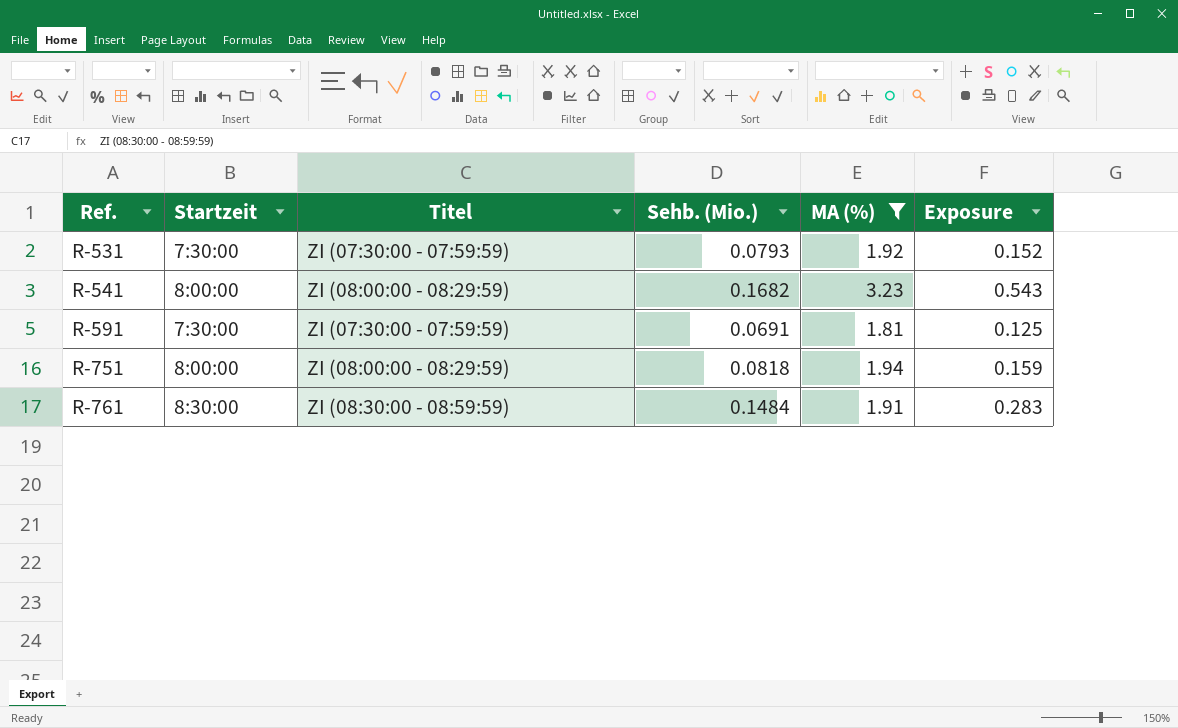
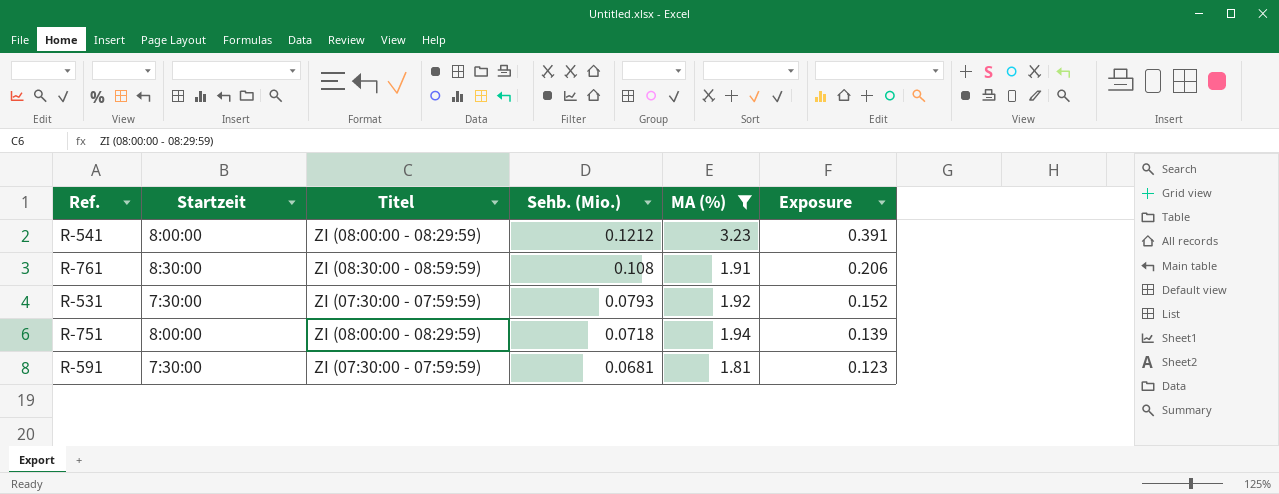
row order: Ref. ascending -> Sehb. (Mio.) descending
R-541 | Sehb. (Mio.): 0.1682 -> 0.1212
R-541 | Exposure: 0.543 -> 0.391
R-761 | Sehb. (Mio.): 0.1484 -> 0.108
R-761 | Exposure: 0.283 -> 0.206
R-751 | Sehb. (Mio.): 0.0818 -> 0.0718
R-751 | Exposure: 0.159 -> 0.139
R-591 | Sehb. (Mio.): 0.0691 -> 0.0681
R-591 | Exposure: 0.125 -> 0.123

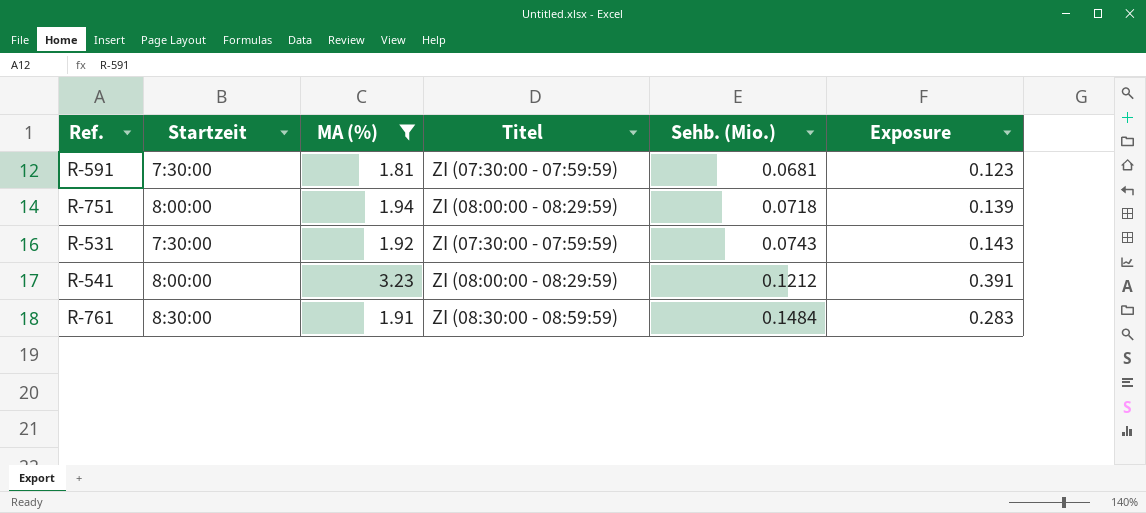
row order: Sehb. (Mio.) descending -> Sehb. (Mio.) ascending
column MA (%) | position: 5 -> 3
R-531 | Sehb. (Mio.): 0.0793 -> 0.0743
R-531 | Exposure: 0.152 -> 0.143
R-761 | Sehb. (Mio.): 0.108 -> 0.1484
R-761 | Exposure: 0.206 -> 0.283

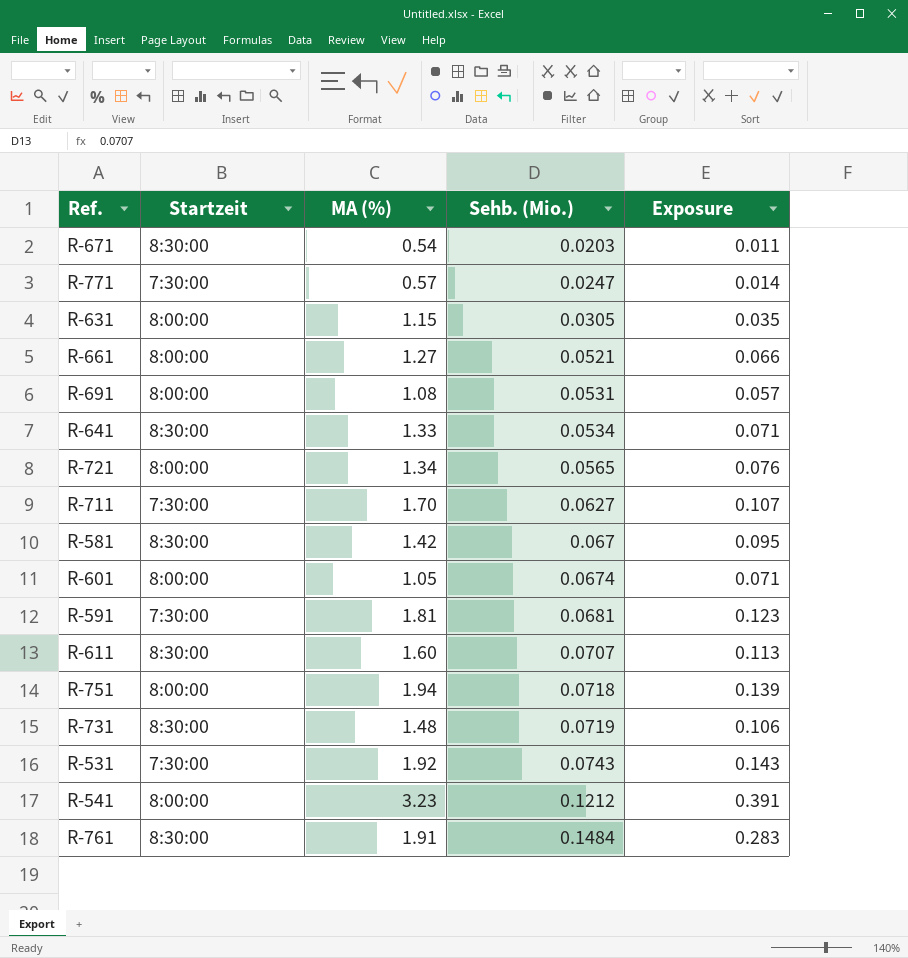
filter: MA (%) >= 1.81 -> none
column Titel | position: 4 -> none

